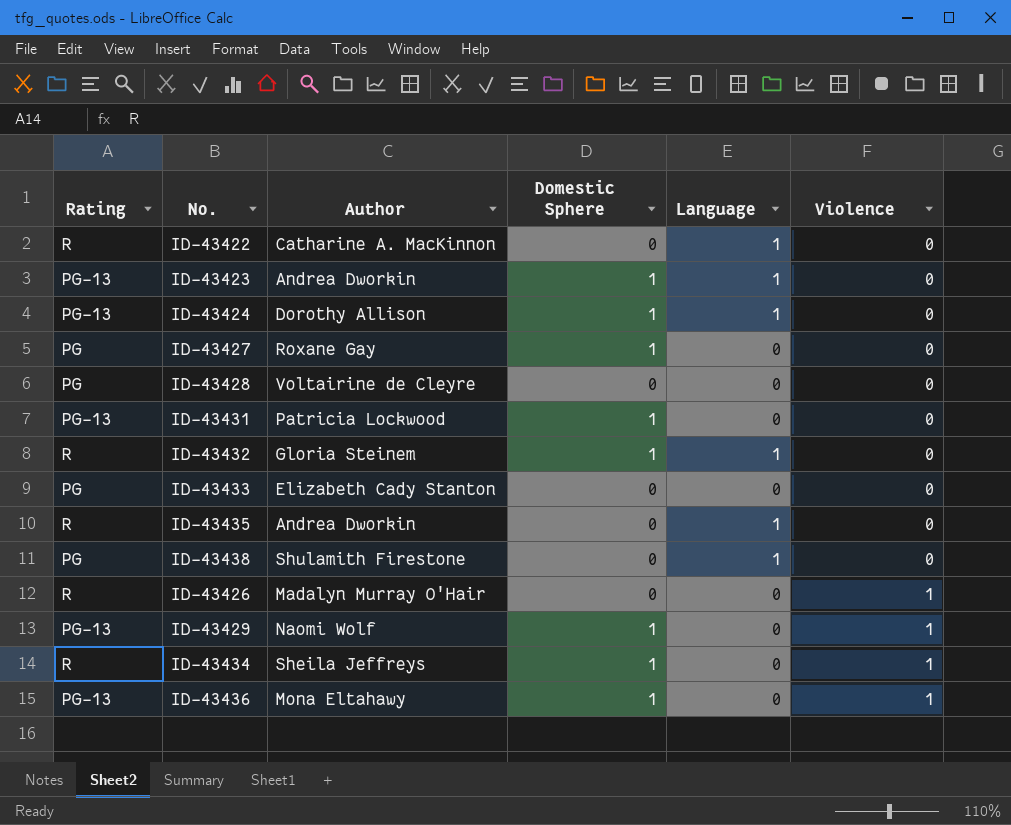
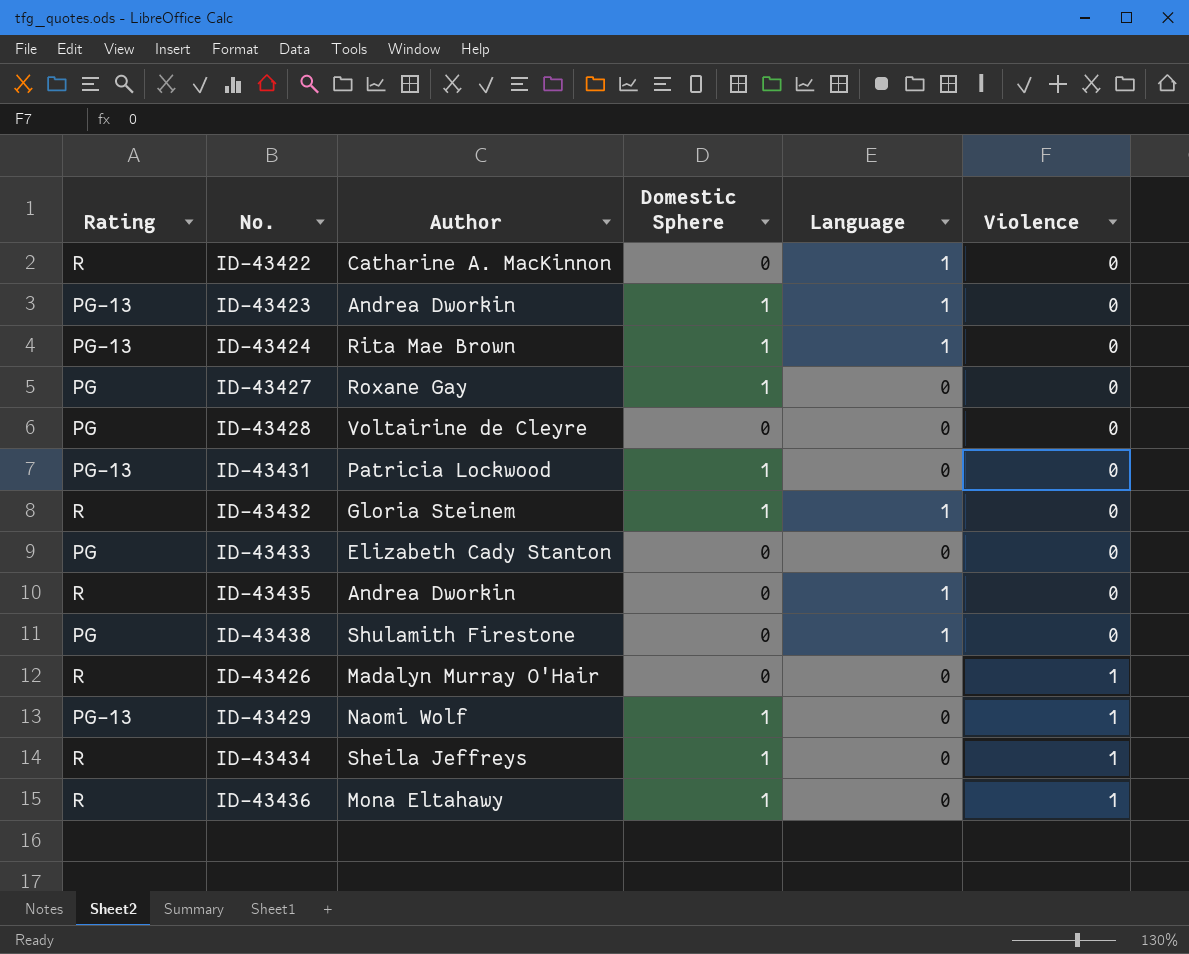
ID-43424 | Author: Dorothy Allison -> Rita Mae Brown
ID-43436 | Rating: PG-13 -> R

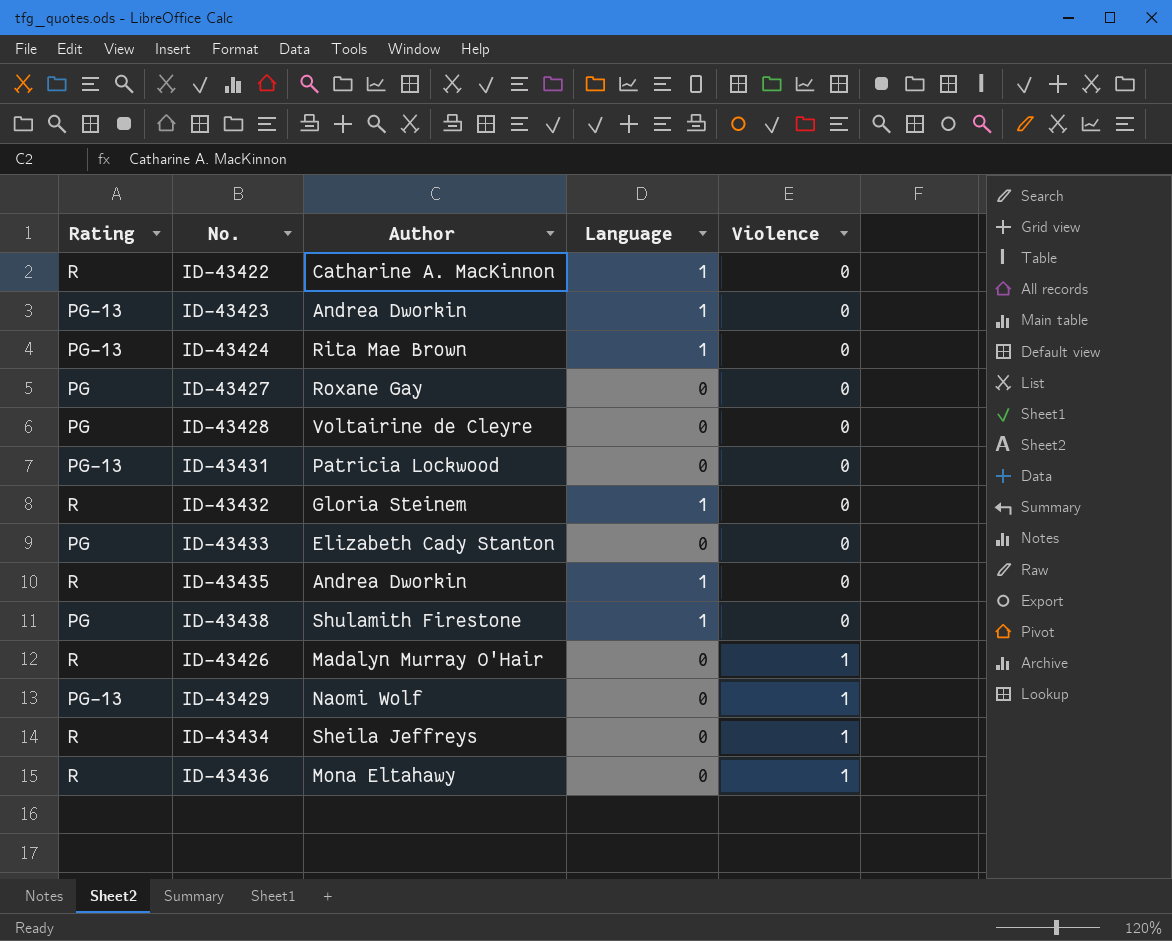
column Domestic Sphere | position: 4 -> none

